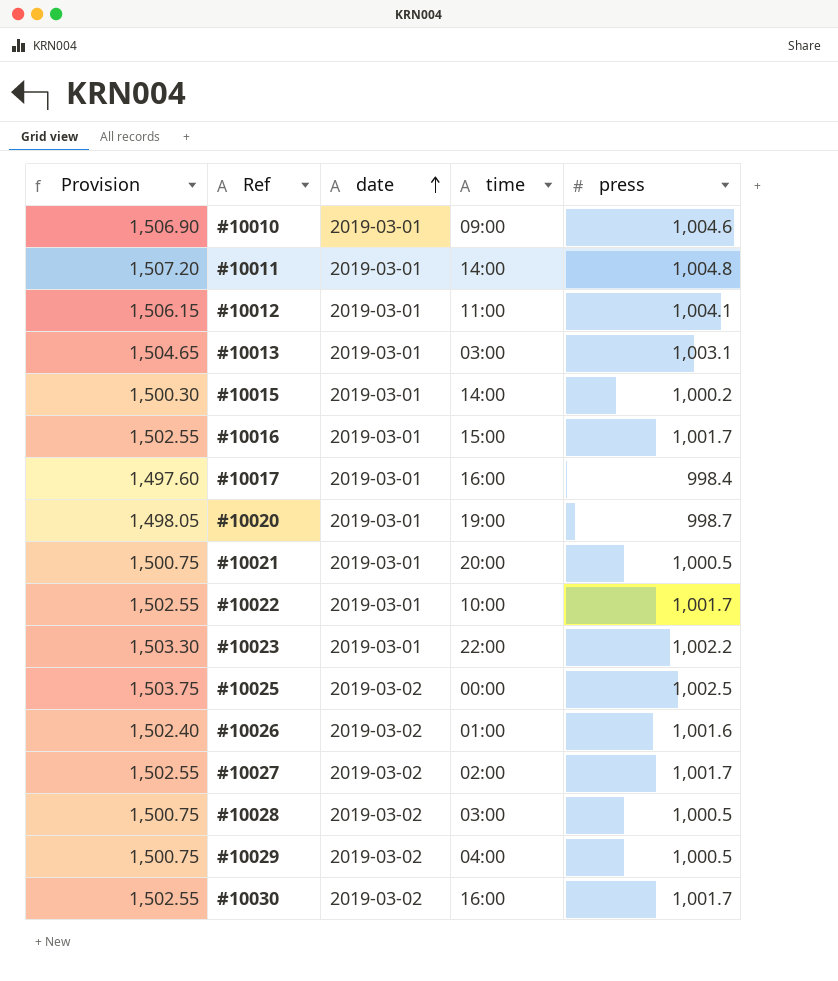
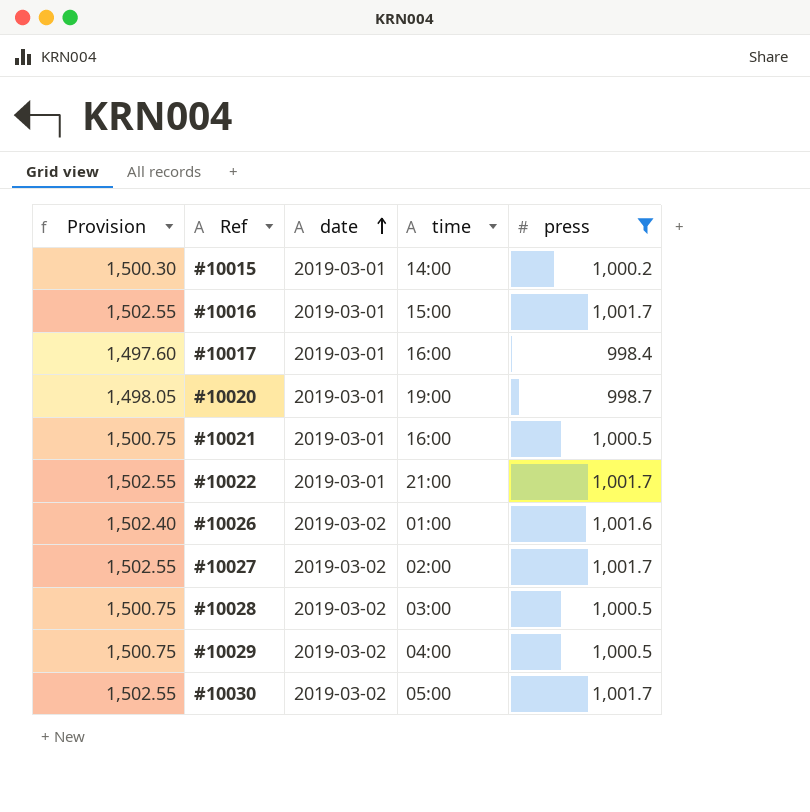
filter: none -> press <= 1,001.7
#10021 | time: 20:00 -> 16:00
#10022 | time: 10:00 -> 21:00
#10030 | time: 16:00 -> 05:00

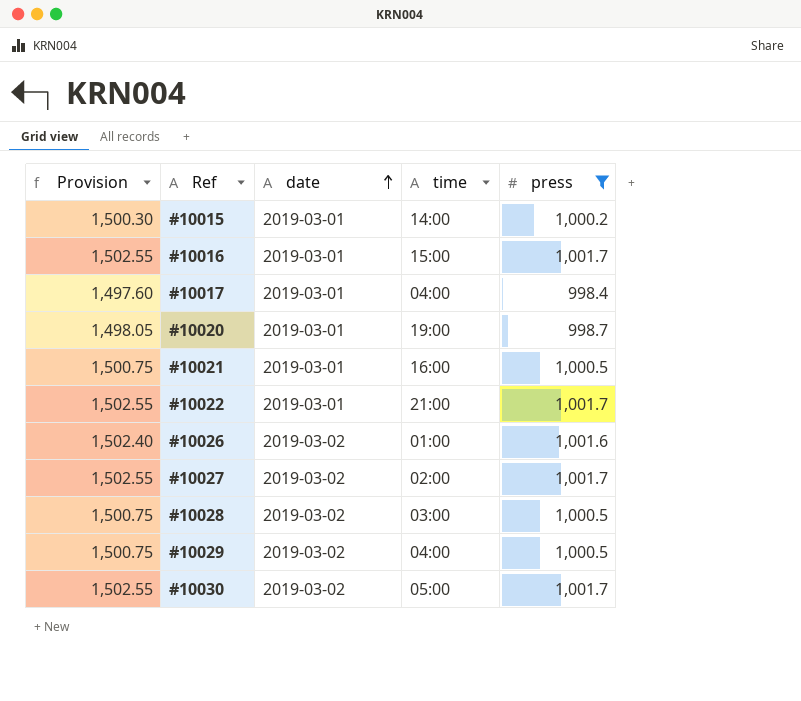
#10017 | time: 16:00 -> 04:00

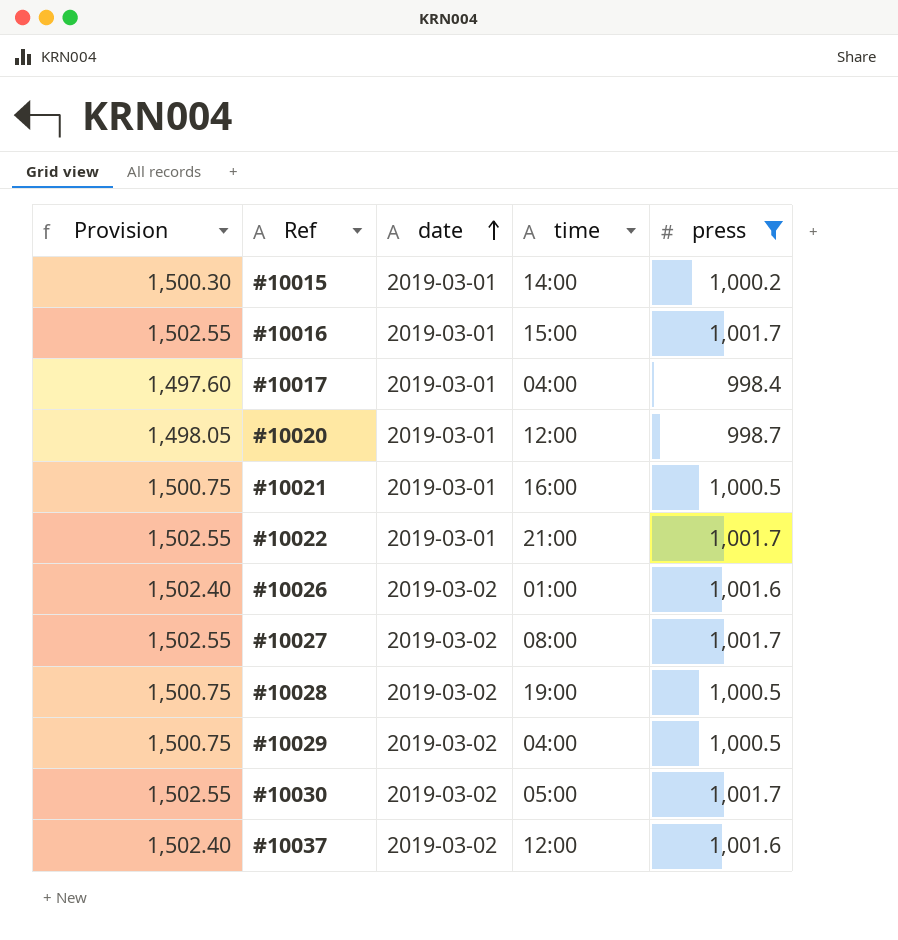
#10020 | time: 19:00 -> 12:00
#10027 | time: 02:00 -> 08:00
#10028 | time: 03:00 -> 19:00
row #10037: none -> 1,502.40 | 2019-03-02 | 12:00 | 1,001.6

